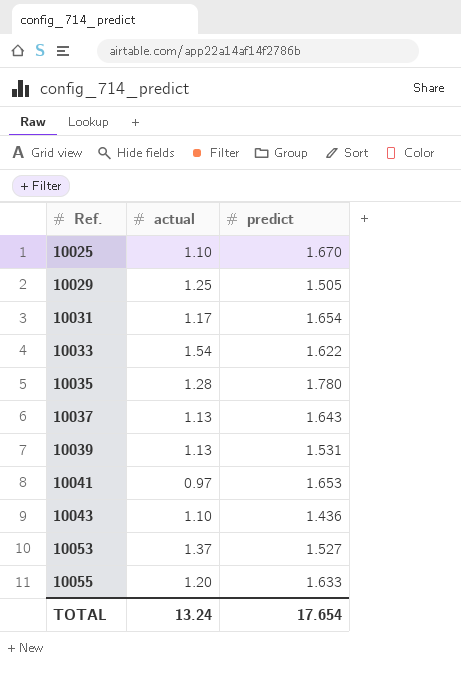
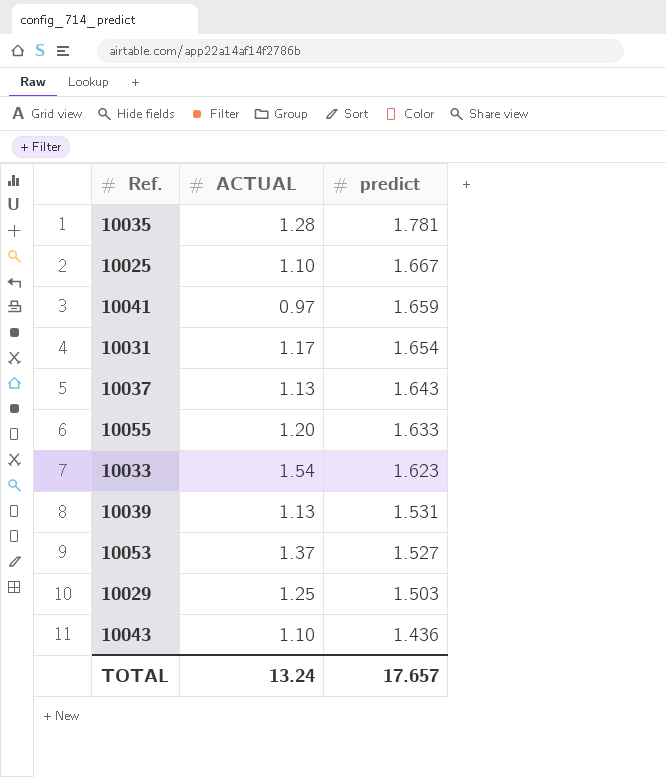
row order: Ref. ascending -> predict descending
column name: actual -> ACTUAL
10035 | predict: 1.780 -> 1.781
10025 | predict: 1.670 -> 1.667
10041 | predict: 1.653 -> 1.659
10033 | predict: 1.622 -> 1.623
10029 | predict: 1.505 -> 1.503
TOTAL | predict: 17.654 -> 17.657

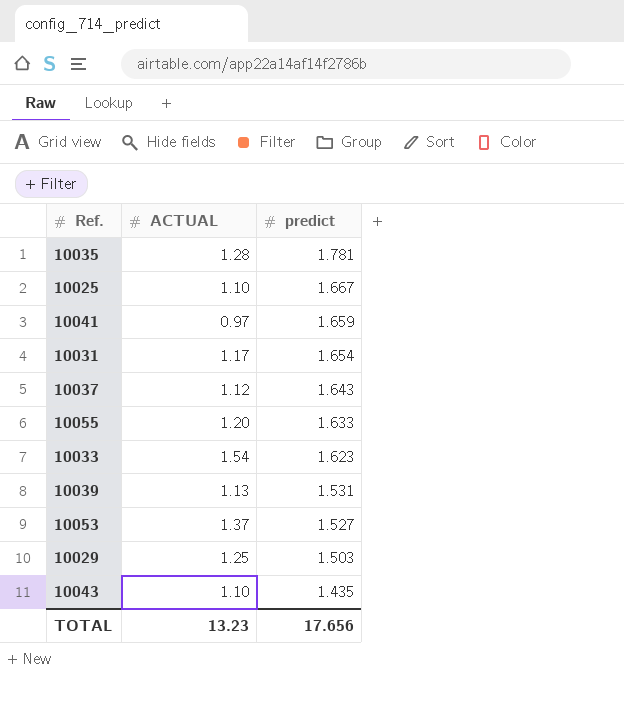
10037 | ACTUAL: 1.13 -> 1.12
10043 | predict: 1.436 -> 1.435
TOTAL | ACTUAL: 13.24 -> 13.23
TOTAL | predict: 17.657 -> 17.656

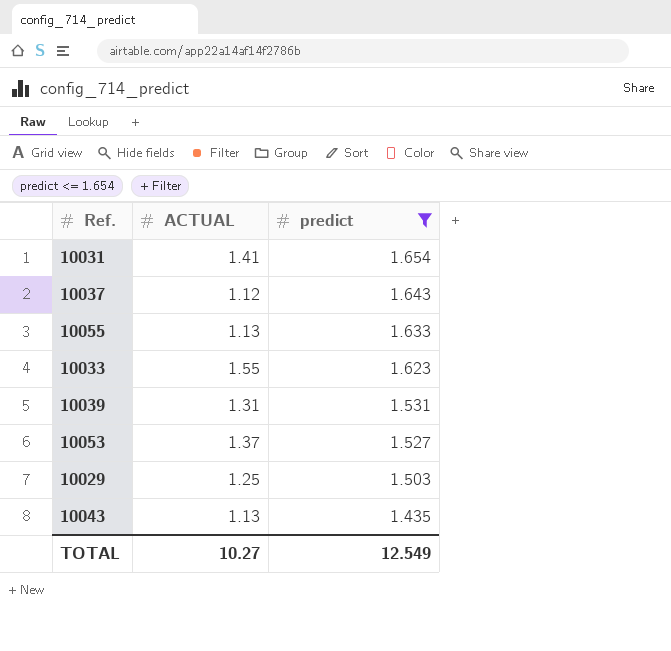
filter: none -> predict <= 1.654
10031 | ACTUAL: 1.17 -> 1.41
10055 | ACTUAL: 1.20 -> 1.13
10033 | ACTUAL: 1.54 -> 1.55
10039 | ACTUAL: 1.13 -> 1.31
10043 | ACTUAL: 1.10 -> 1.13
TOTAL | ACTUAL: 13.23 -> 10.27
TOTAL | predict: 17.656 -> 12.549

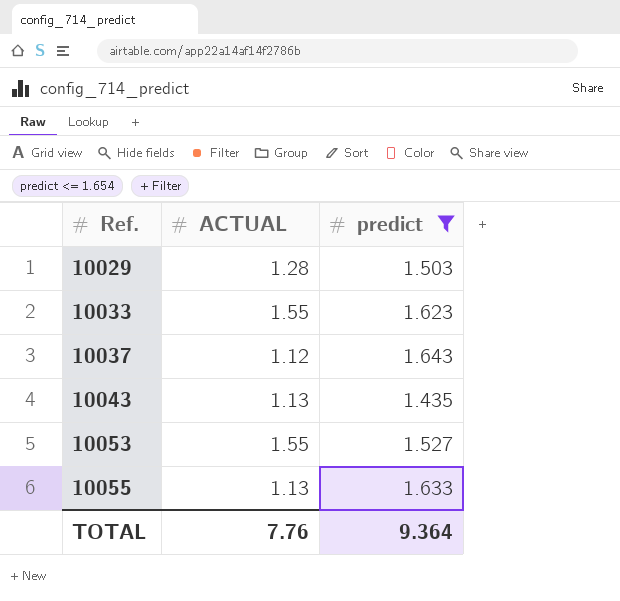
row order: predict descending -> Ref. ascending
row 10031: 1.41 | 1.654 -> none
row 10039: 1.31 | 1.531 -> none
10029 | ACTUAL: 1.25 -> 1.28
10053 | ACTUAL: 1.37 -> 1.55
TOTAL | ACTUAL: 10.27 -> 7.76
TOTAL | predict: 12.549 -> 9.364

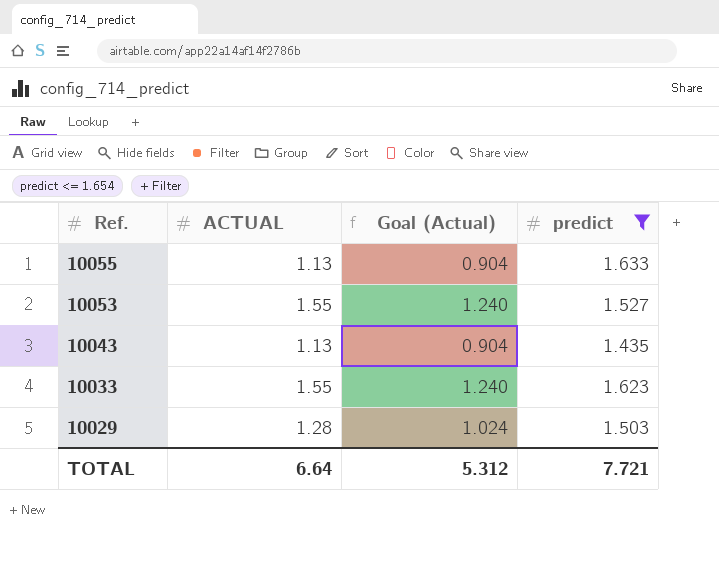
row order: Ref. ascending -> Ref. descending
column Goal (Actual) | formula: none -> [ACTUAL] * 0.8
row 10037: 1.12 | 1.643 -> none
TOTAL | ACTUAL: 7.76 -> 6.64
TOTAL | predict: 9.364 -> 7.721

